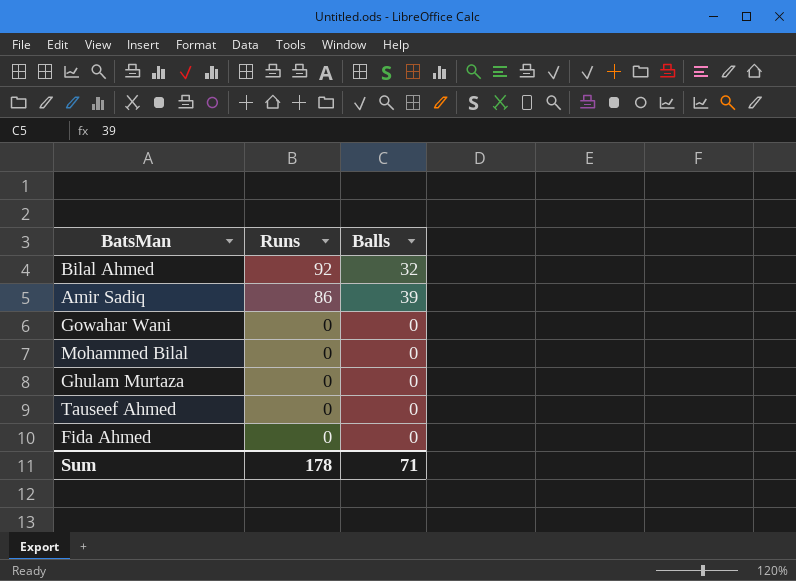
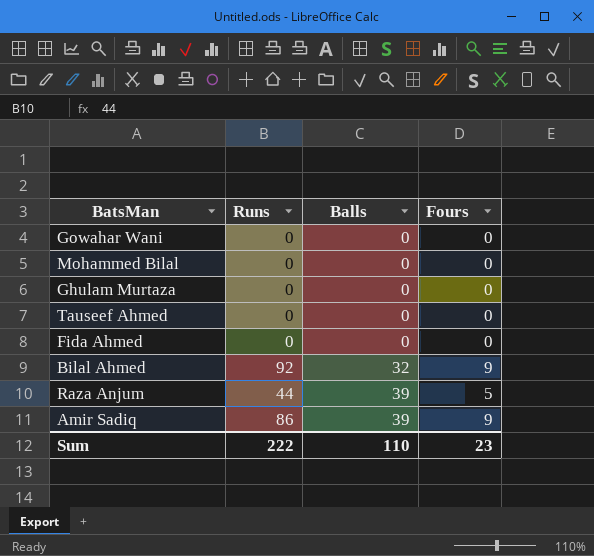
row order: Runs descending -> Balls ascending
column Fours | position: none -> 4
row Raza Anjum: none -> 44 | 39 | 5
Sum | Runs: 178 -> 222
Sum | Balls: 71 -> 110

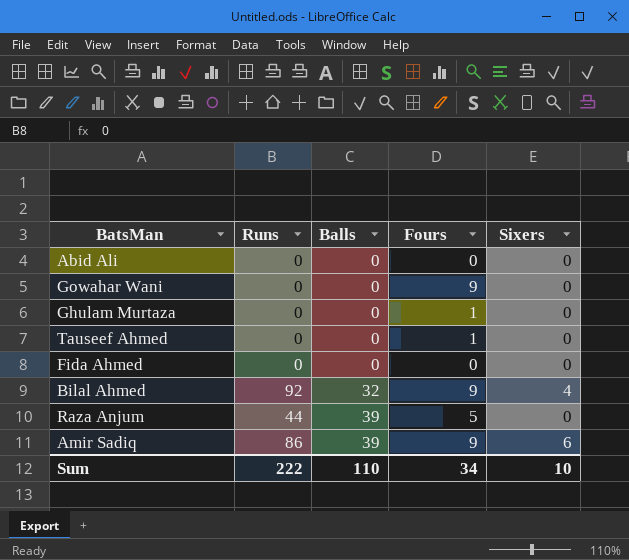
column Sixers | position: none -> 5
row Mohammed Bilal: 0 | 0 | 0 -> none
row Abid Ali: none -> 0 | 0 | 0 | 0
Gowahar Wani | Fours: 0 -> 9
Ghulam Murtaza | Fours: 0 -> 1
Tauseef Ahmed | Fours: 0 -> 1
Sum | Fours: 23 -> 34

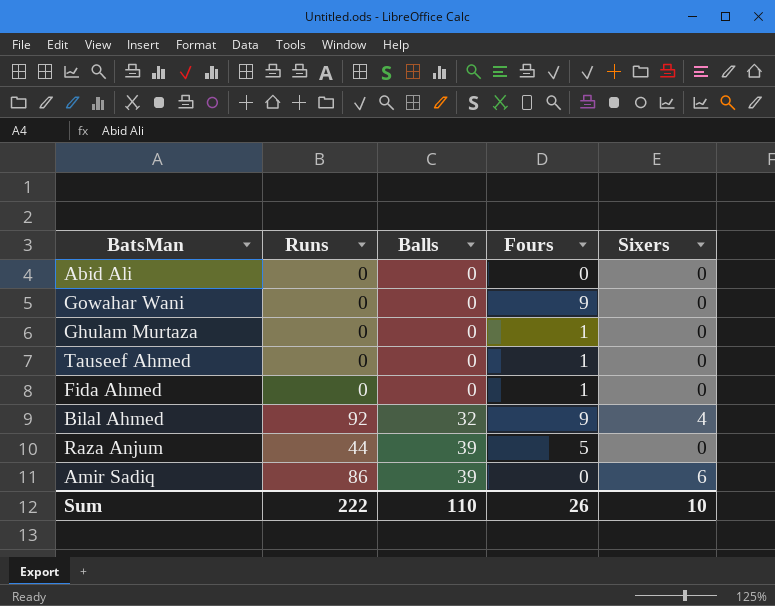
Fida Ahmed | Fours: 0 -> 1
Amir Sadiq | Fours: 9 -> 0
Sum | Fours: 34 -> 26

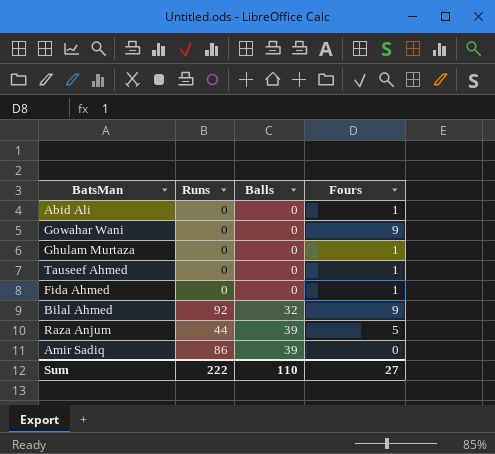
column Sixers | position: 5 -> none
Abid Ali | Fours: 0 -> 1
Sum | Fours: 26 -> 27

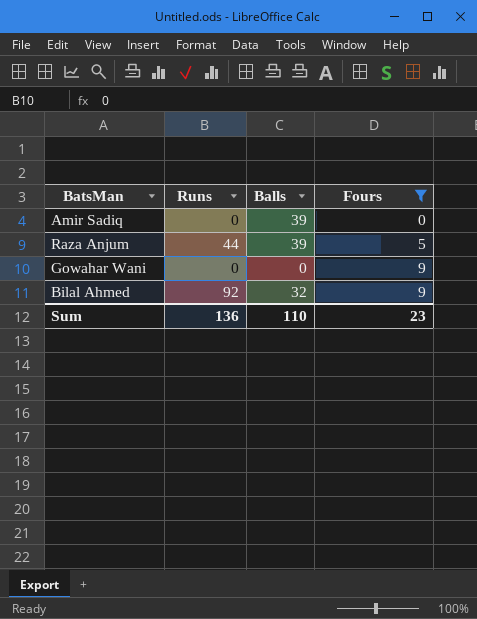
filter: none -> Fours != 1
row order: Balls ascending -> Fours ascending
Amir Sadiq | Runs: 86 -> 0
Sum | Runs: 222 -> 136
Sum | Fours: 27 -> 23

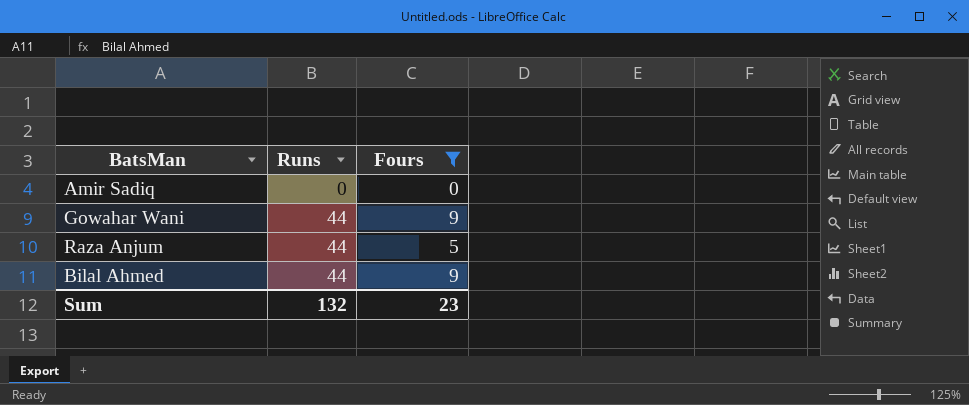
row order: Fours ascending -> Runs ascending
column Balls | position: 3 -> none
Gowahar Wani | Runs: 0 -> 44
Bilal Ahmed | Runs: 92 -> 44
Sum | Runs: 136 -> 132

